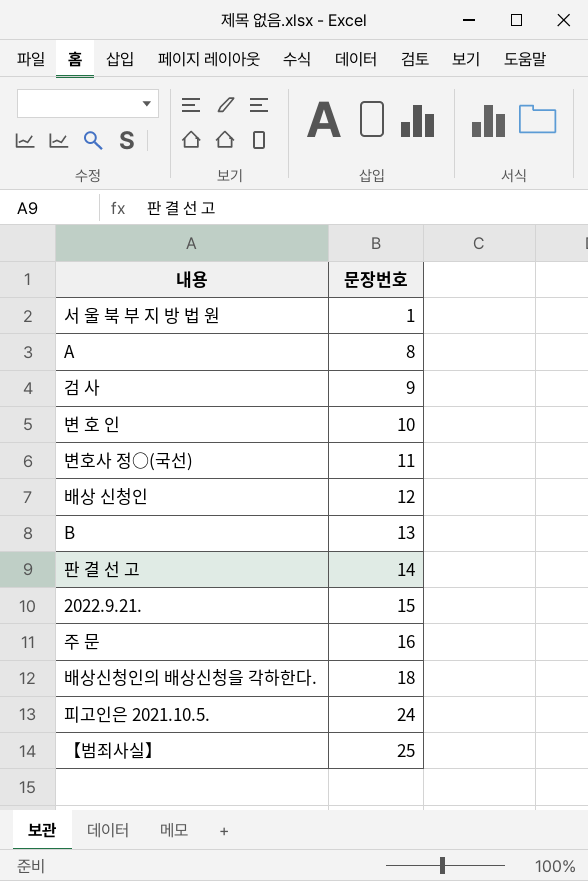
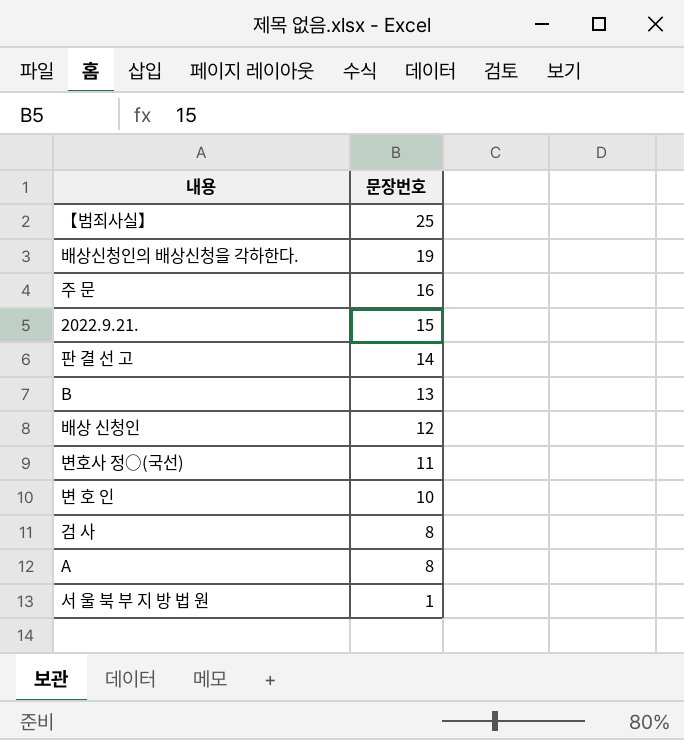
row order: 문장번호 ascending -> 문장번호 descending
row 피고인은 2021.10.5.: 24 -> none
배상신청인의 배상신청을 각하한다. | 문장번호: 18 -> 19
검 사 | 문장번호: 9 -> 8

